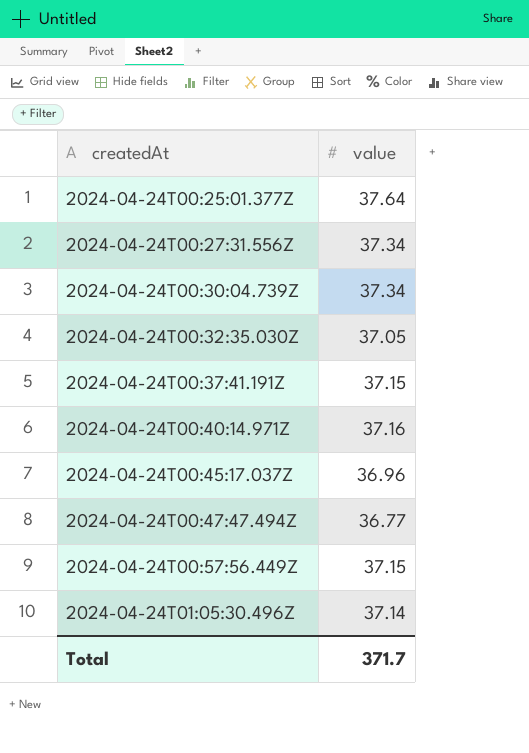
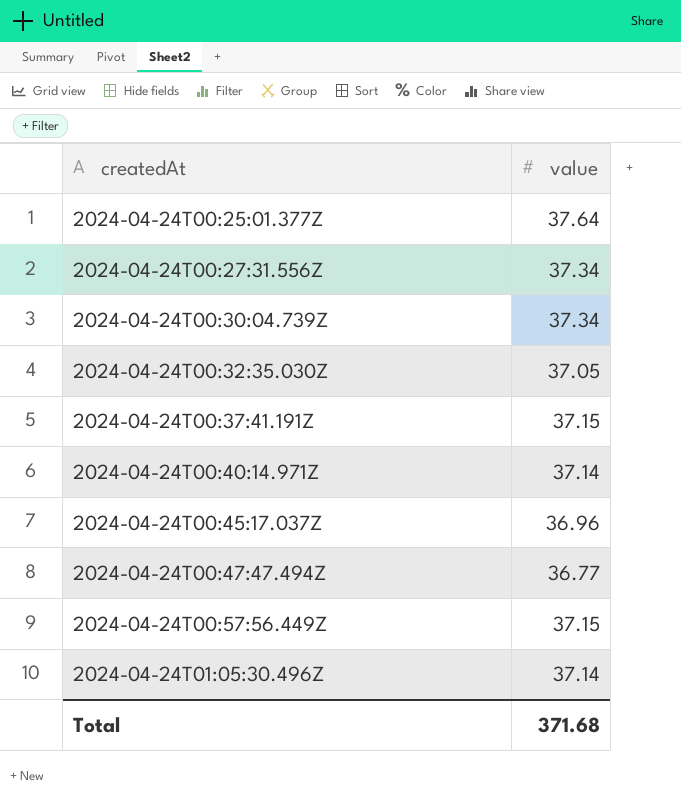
2024-04-24T00:40:14.971Z | value: 37.16 -> 37.14
Total | value: 371.7 -> 371.68

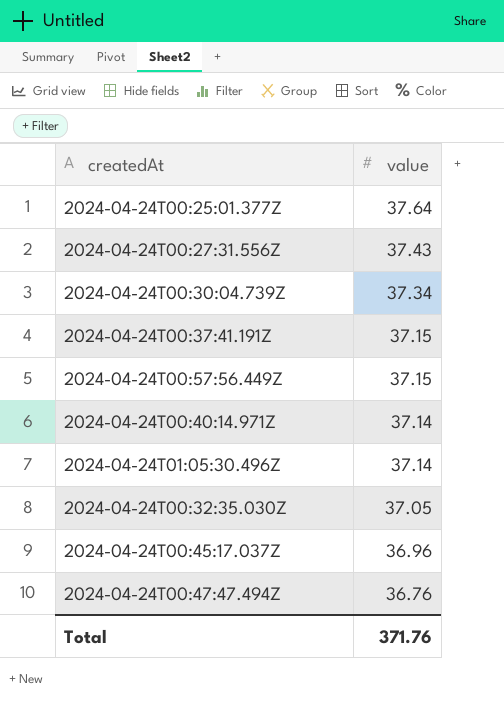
row order: createdAt ascending -> value descending
2024-04-24T00:27:31.556Z | value: 37.34 -> 37.43
2024-04-24T00:47:47.494Z | value: 36.77 -> 36.76
Total | value: 371.68 -> 371.76

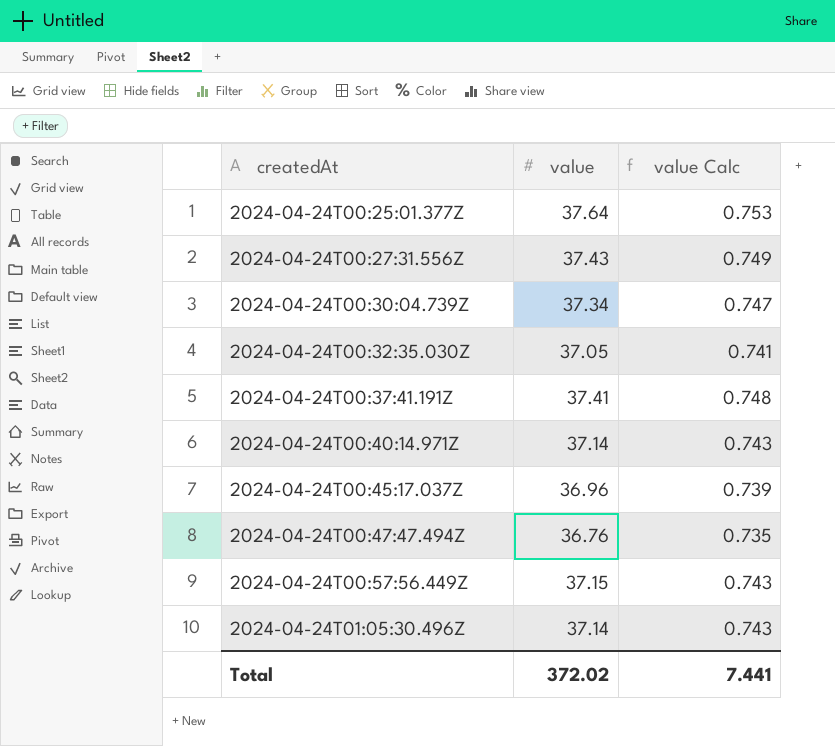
row order: value descending -> createdAt ascending
column value Calc | formula: none -> [value] * 0.02
2024-04-24T00:37:41.191Z | value: 37.15 -> 37.41
Total | value: 371.76 -> 372.02

